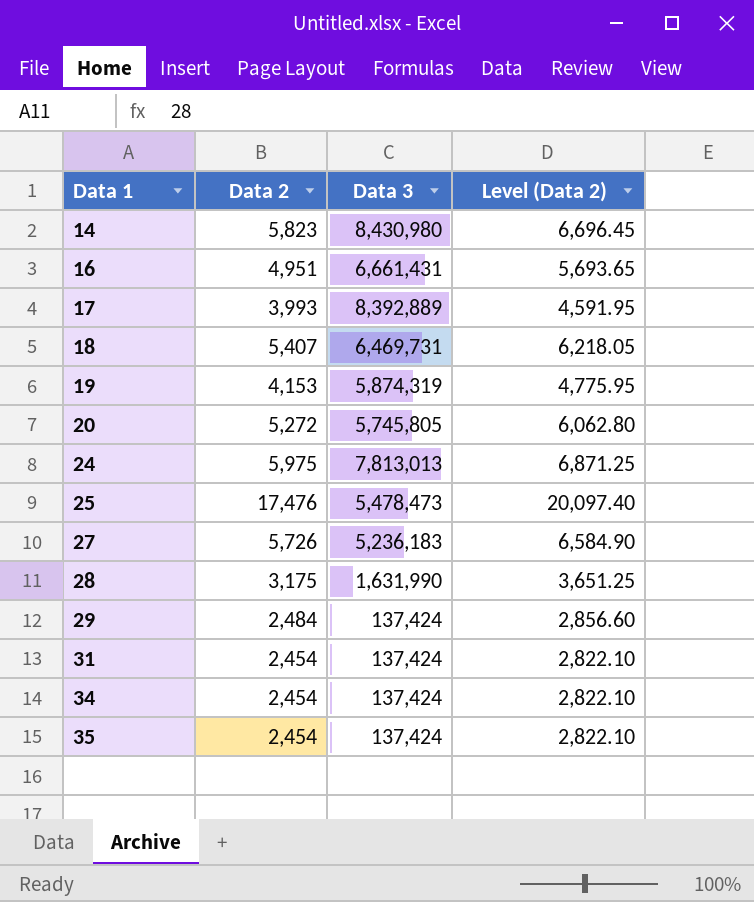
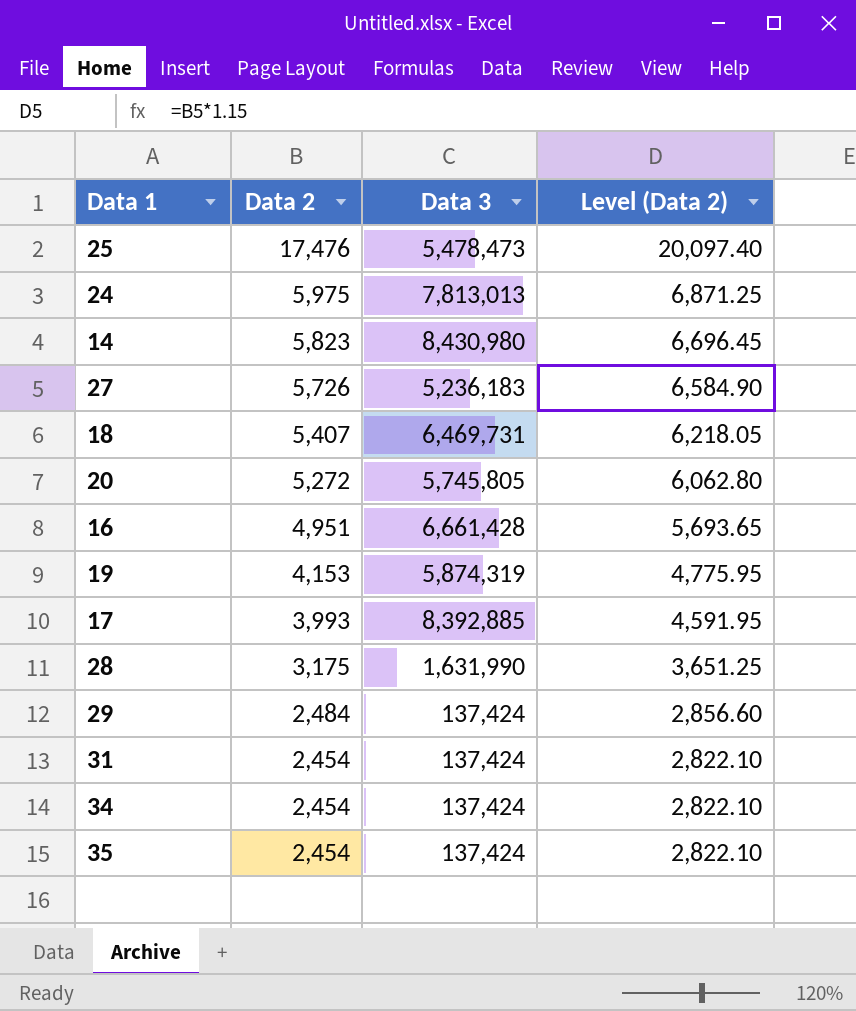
row order: Data 1 ascending -> Data 2 descending
16 | Data 3: 6,661,431 -> 6,661,428
17 | Data 3: 8,392,889 -> 8,392,885

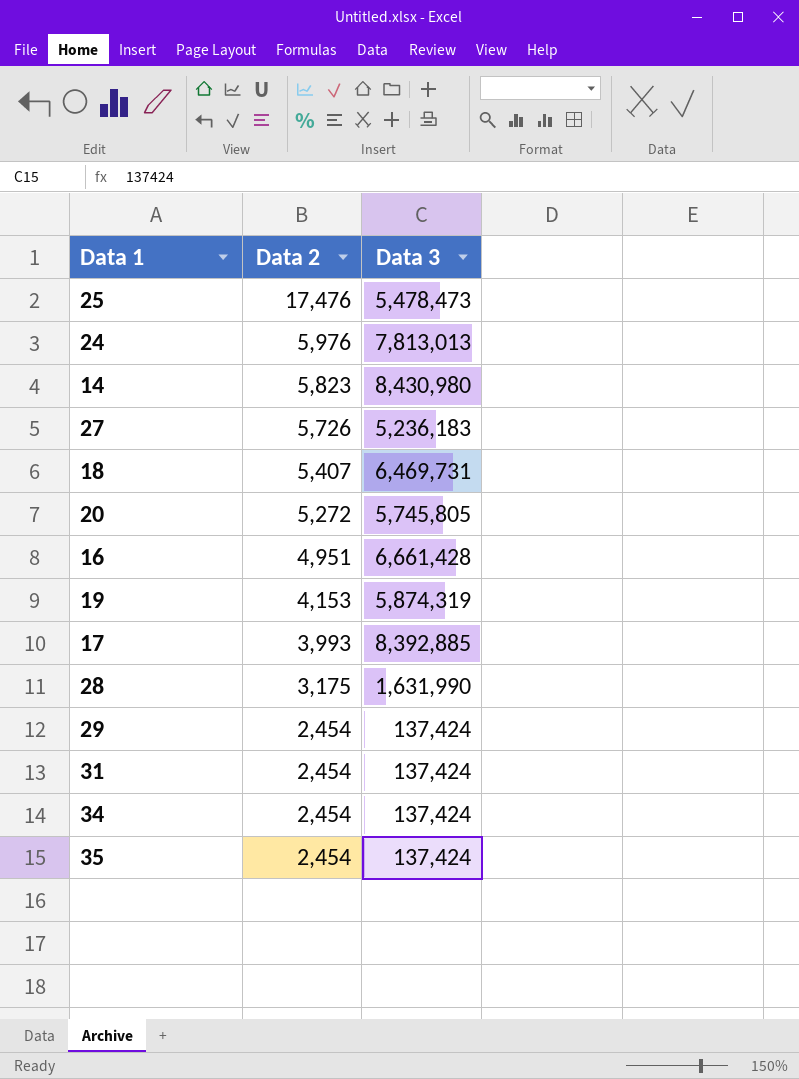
column Level (Data 2) | formula: [Data 2] * 1.15 -> none
24 | Data 2: 5,975 -> 5,976
29 | Data 2: 2,484 -> 2,454

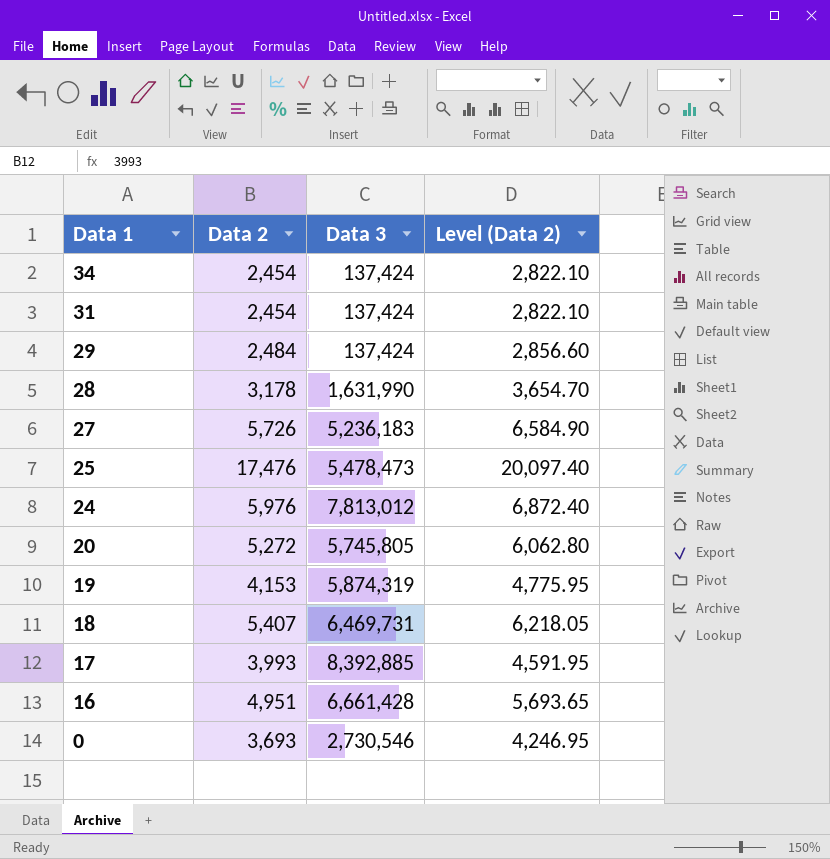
row order: Data 2 descending -> Data 1 descending
column Level (Data 2) | formula: none -> [Data 2] * 1.15
row 14: 5,823 | 8,430,980 -> none
row 35: 2,454 | 137,424 -> none
29 | Data 2: 2,454 -> 2,484
28 | Data 2: 3,175 -> 3,178
24 | Data 3: 7,813,013 -> 7,813,012
row 0: none -> 3,693 | 2,730,546 | 4,246.95

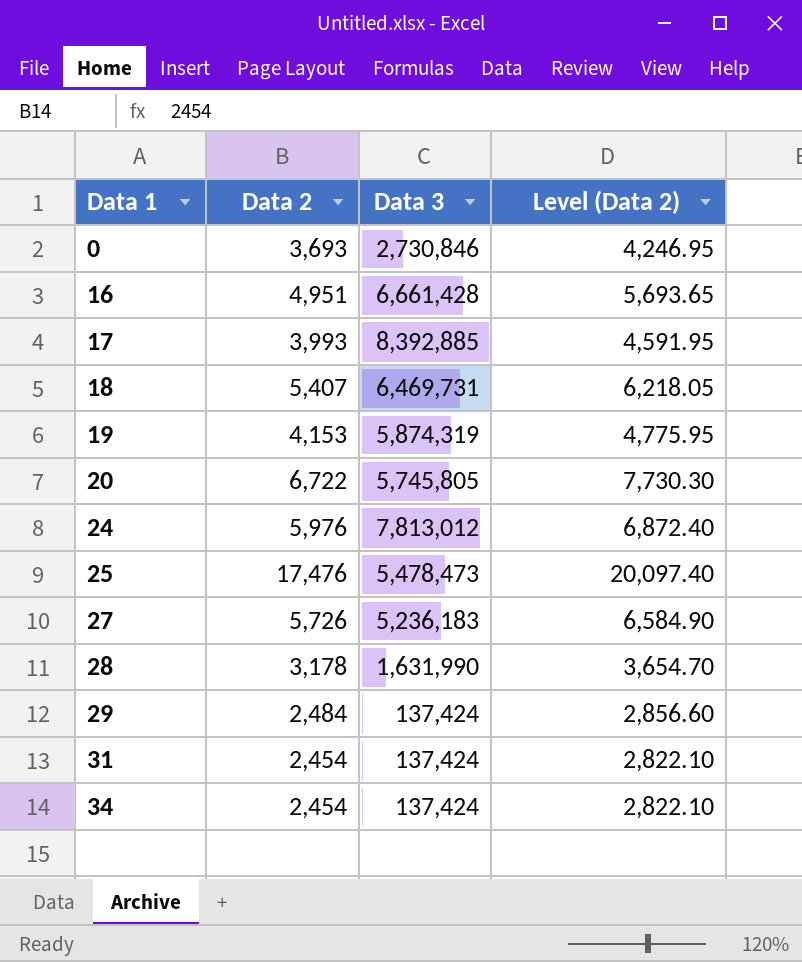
row order: Data 1 descending -> Data 1 ascending
0 | Data 3: 2,730,546 -> 2,730,846
20 | Data 2: 5,272 -> 6,722
20 | Level (Data 2): 6,062.80 -> 7,730.30

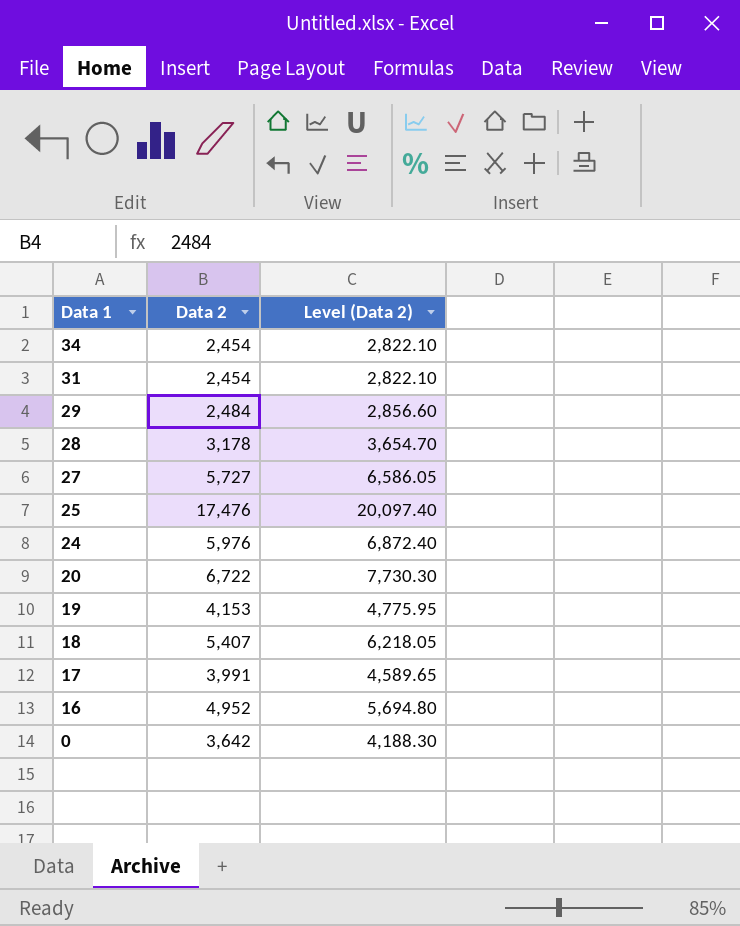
row order: Data 1 ascending -> Data 1 descending
column Data 3 | position: 3 -> none
27 | Data 2: 5,726 -> 5,727
27 | Level (Data 2): 6,584.90 -> 6,586.05
17 | Data 2: 3,993 -> 3,991
17 | Level (Data 2): 4,591.95 -> 4,589.65
16 | Data 2: 4,951 -> 4,952
16 | Level (Data 2): 5,693.65 -> 5,694.80
0 | Data 2: 3,693 -> 3,642
0 | Level (Data 2): 4,246.95 -> 4,188.30

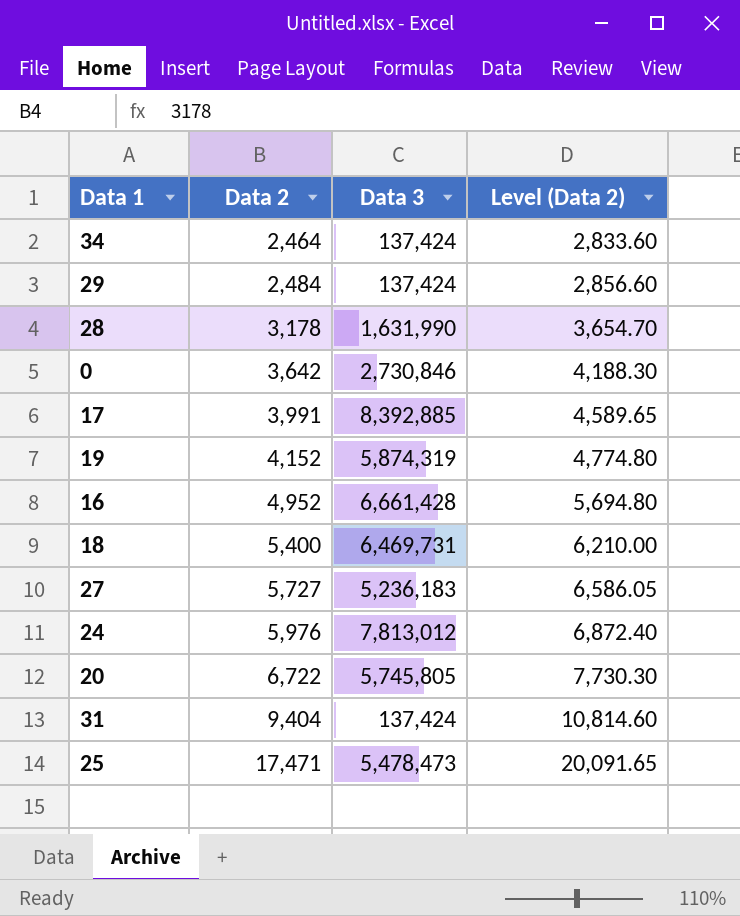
row order: Data 1 descending -> Data 2 ascending
column Data 3 | position: none -> 3
34 | Data 2: 2,454 -> 2,464
34 | Level (Data 2): 2,822.10 -> 2,833.60
19 | Data 2: 4,153 -> 4,152
19 | Level (Data 2): 4,775.95 -> 4,774.80
18 | Data 2: 5,407 -> 5,400
18 | Level (Data 2): 6,218.05 -> 6,210.00
31 | Data 2: 2,454 -> 9,404
31 | Level (Data 2): 2,822.10 -> 10,814.60
25 | Data 2: 17,476 -> 17,471
25 | Level (Data 2): 20,097.40 -> 20,091.65

